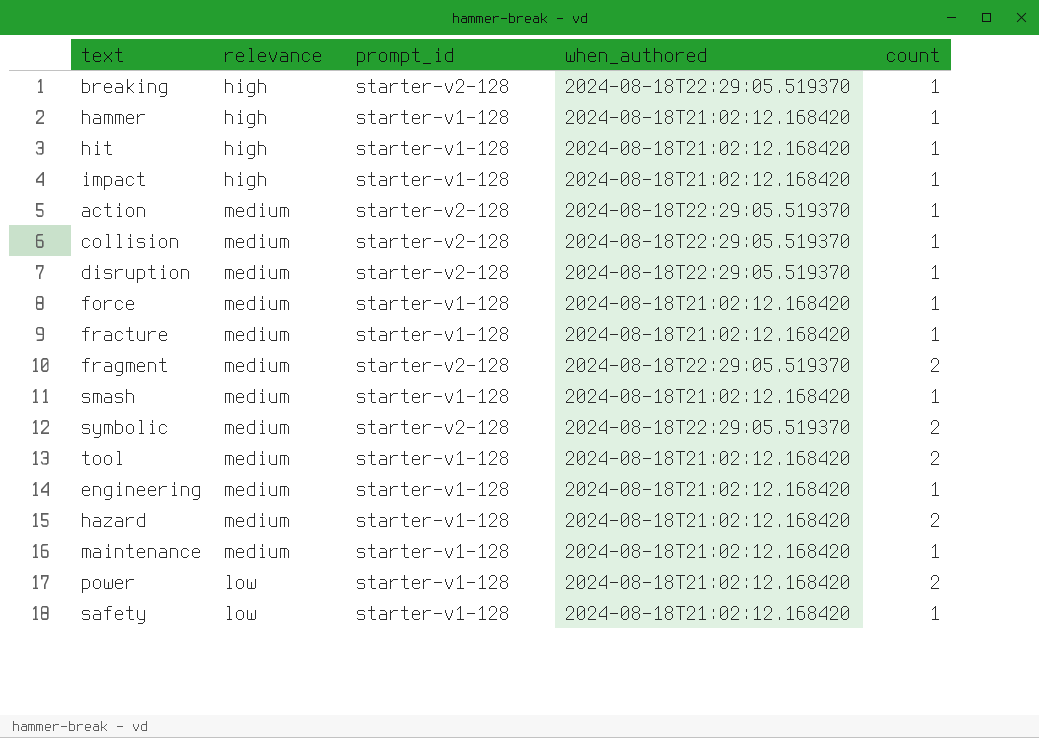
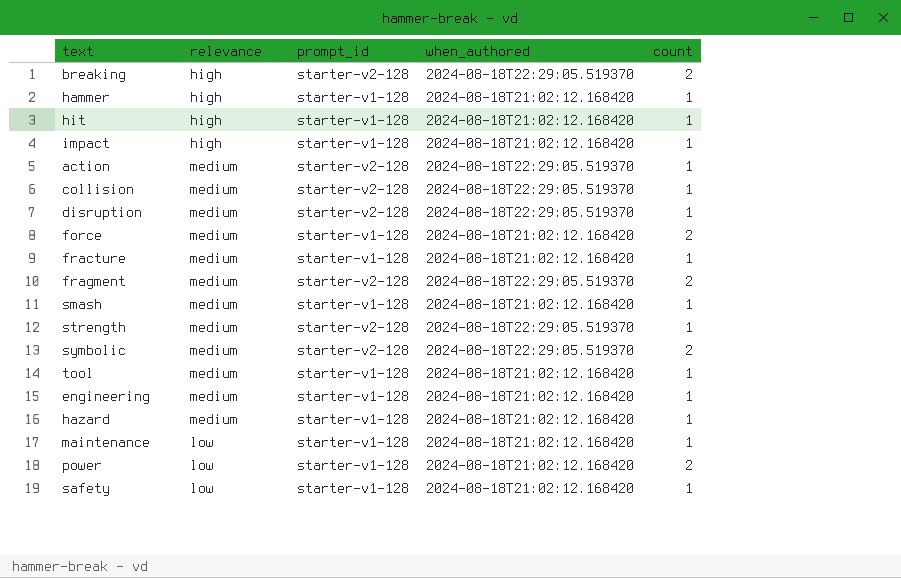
breaking | count: 1 -> 2
force | count: 1 -> 2
row strength: none -> medium | starter-v2-128 | 2024-08-18T22:29:05.519370 | 1
tool | count: 2 -> 1
hazard | count: 2 -> 1
maintenance | relevance: medium -> low

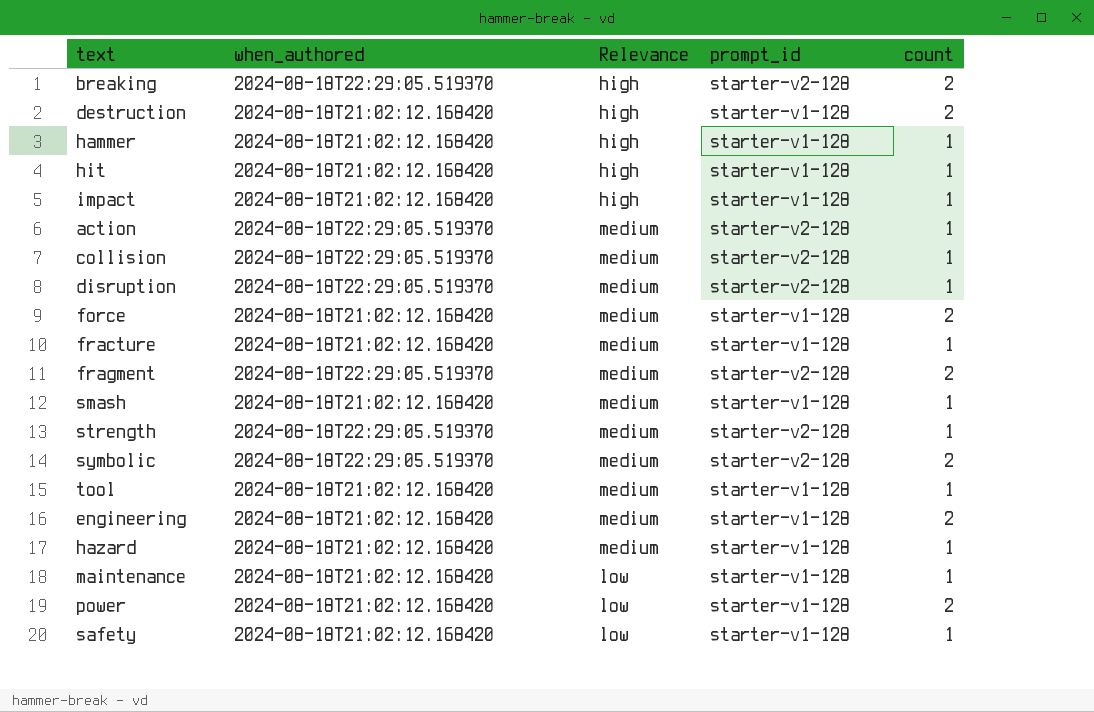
column when_authored | position: 4 -> 2
column name: relevance -> Relevance
row destruction: none -> 2024-08-18T21:02:12.168420 | high | starter-v1-128 | 2
engineering | count: 1 -> 2

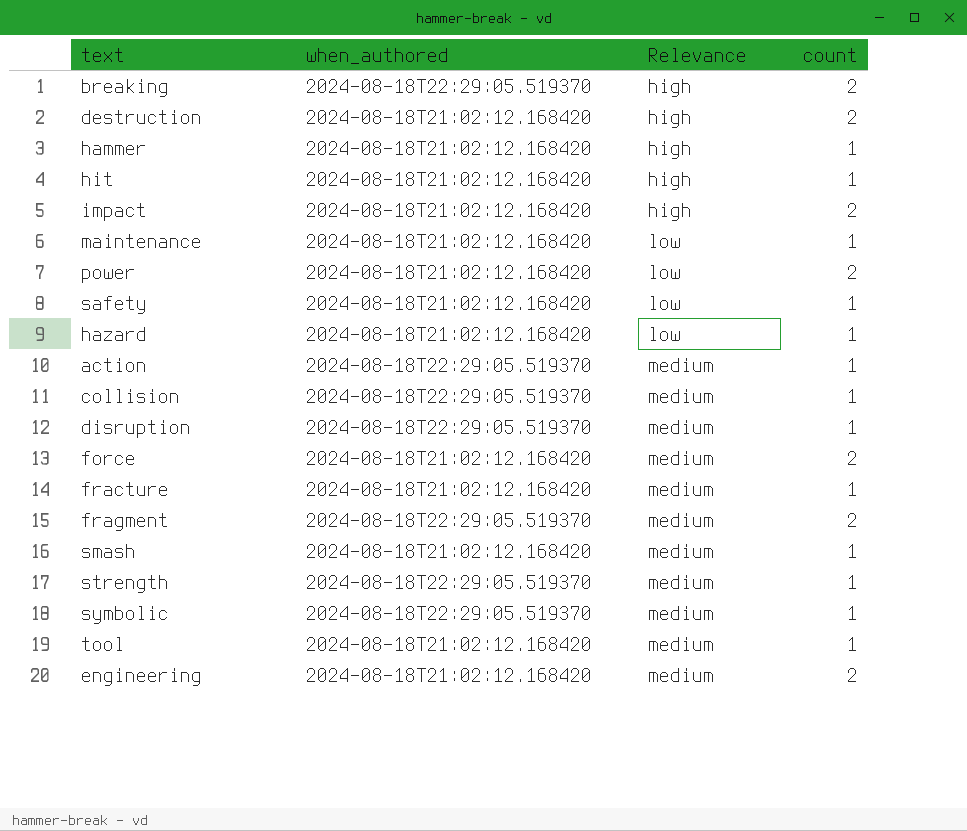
row order: none -> Relevance ascending
column prompt_id | position: 4 -> none
impact | count: 1 -> 2
hazard | Relevance: medium -> low
symbolic | count: 2 -> 1

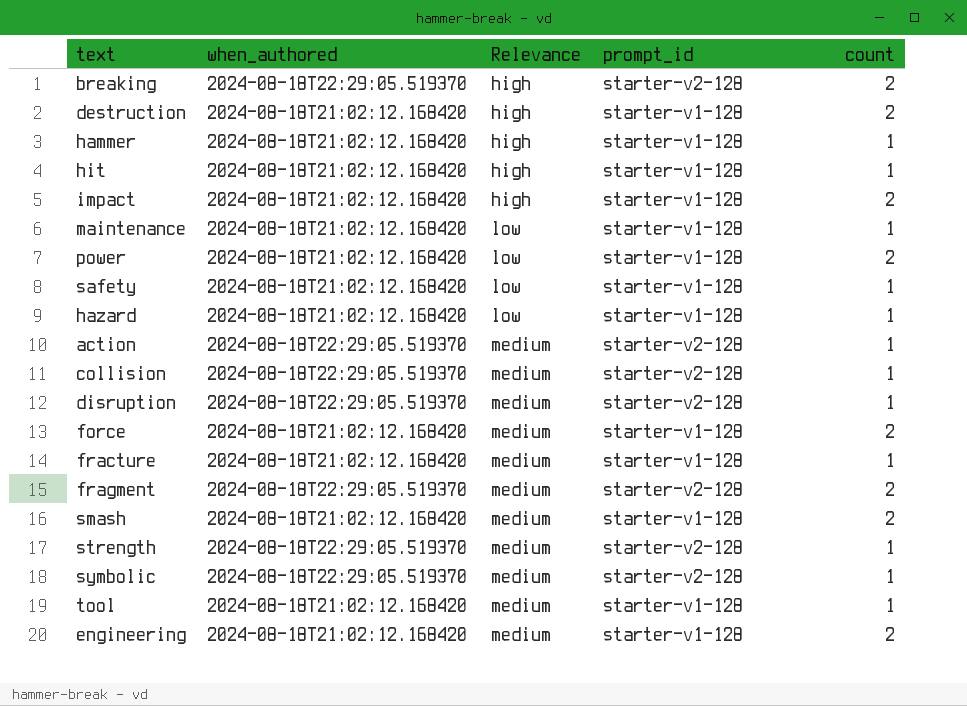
column prompt_id | position: none -> 4
smash | count: 1 -> 2

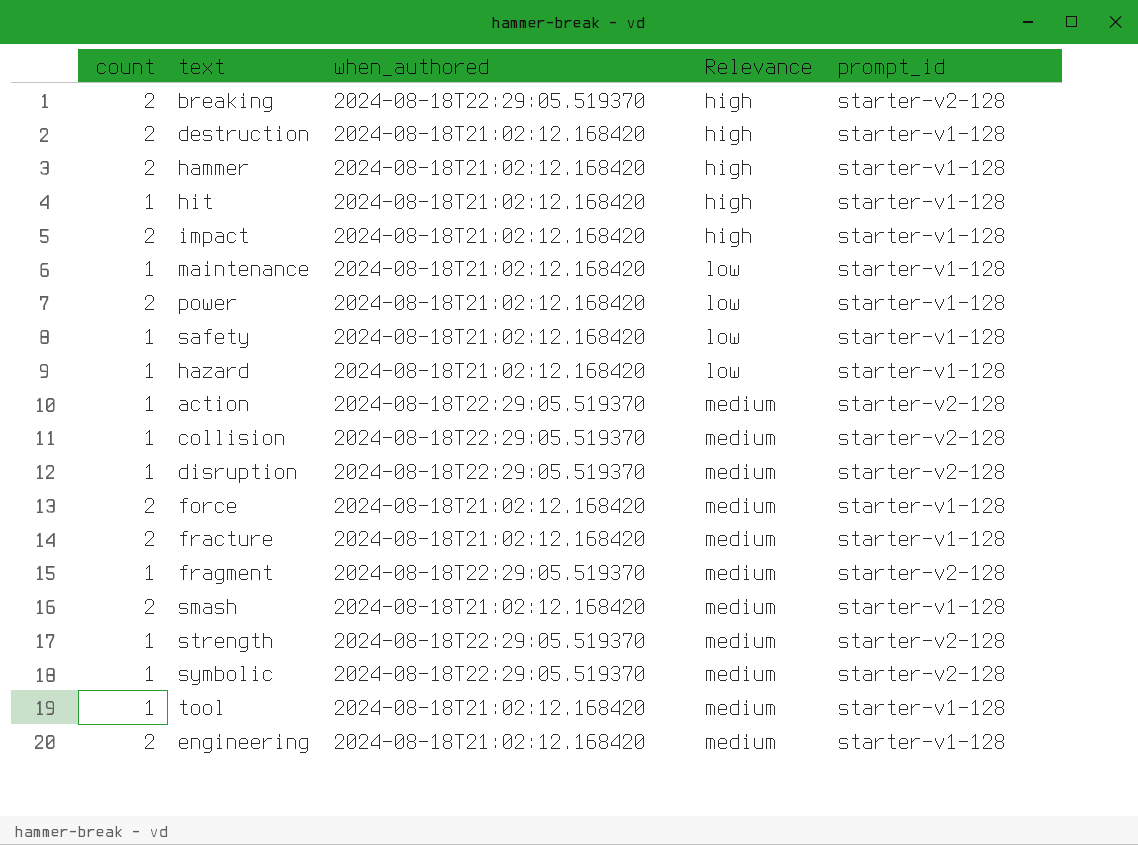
column count | position: 5 -> 1
hammer | count: 1 -> 2
fracture | count: 1 -> 2
fragment | count: 2 -> 1

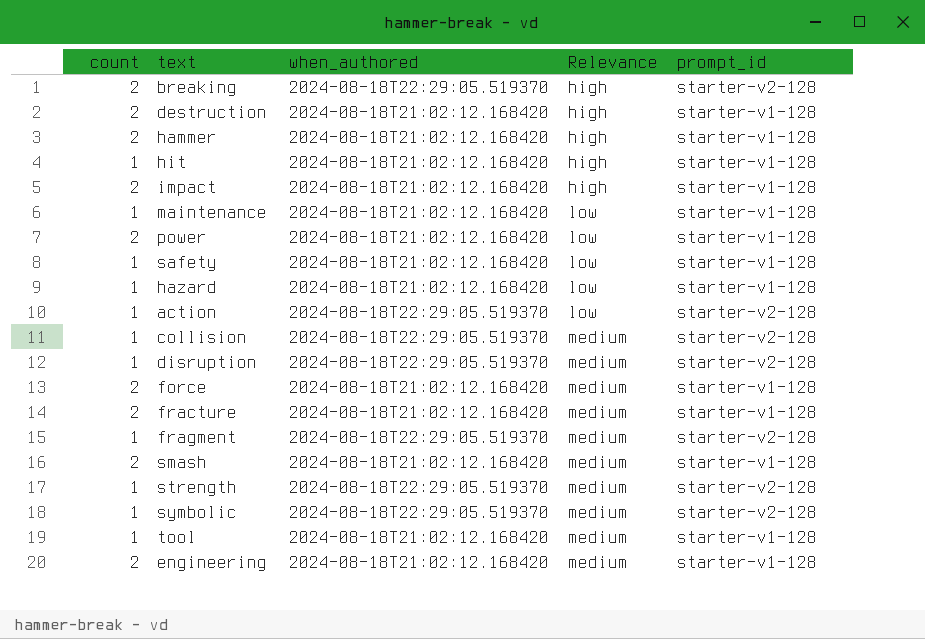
action | Relevance: medium -> low

